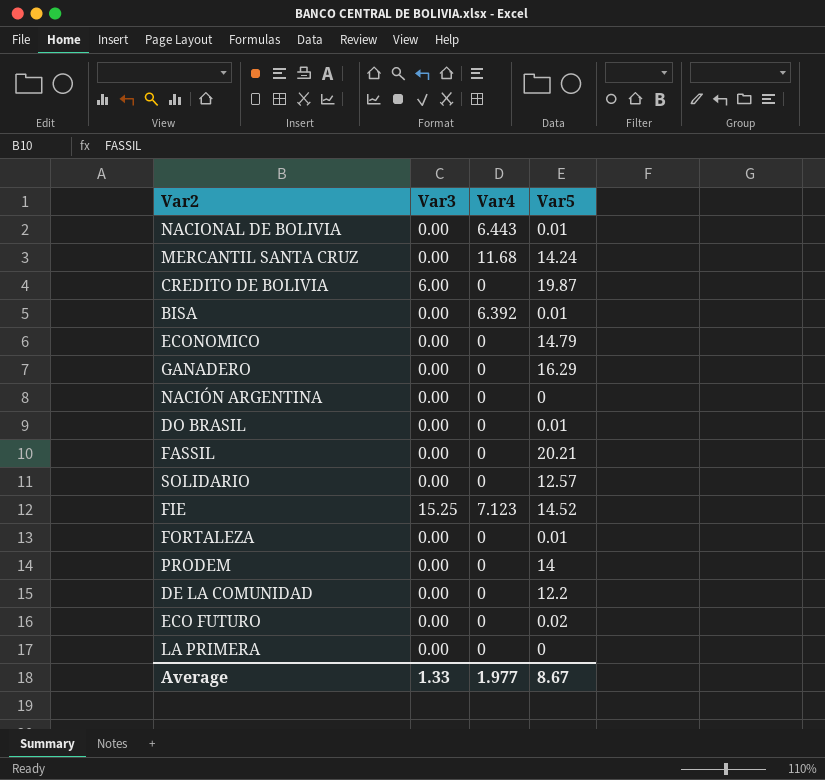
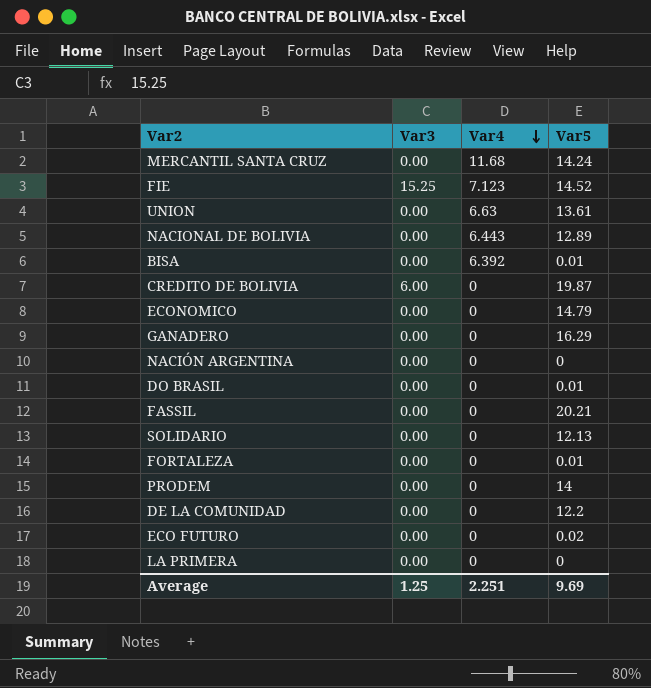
row order: none -> Var4 descending
row UNION: none -> 0.00 | 6.63 | 13.61
NACIONAL DE BOLIVIA | Var5: 0.01 -> 12.89
SOLIDARIO | Var5: 12.57 -> 12.13
Average | Var3: 1.33 -> 1.25
Average | Var4: 1.977 -> 2.251
Average | Var5: 8.67 -> 9.69

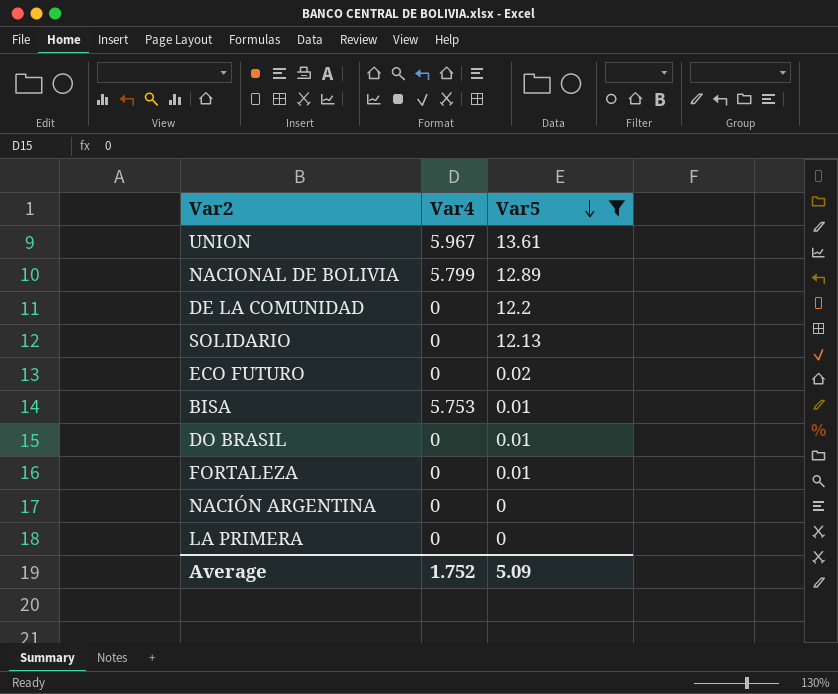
filter: none -> Var5 <= 13.61
row order: Var4 descending -> Var5 descending
column Var3 | position: 2 -> none
UNION | Var4: 6.63 -> 5.967
NACIONAL DE BOLIVIA | Var4: 6.443 -> 5.799
BISA | Var4: 6.392 -> 5.753
Average | Var4: 2.251 -> 1.752
Average | Var5: 9.69 -> 5.09

